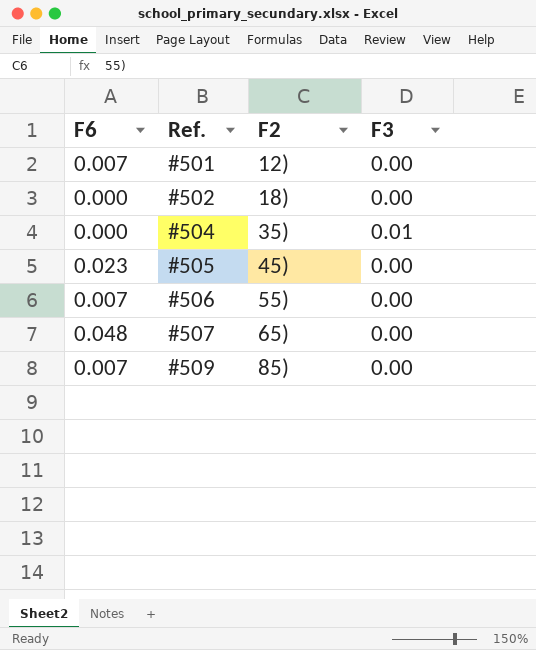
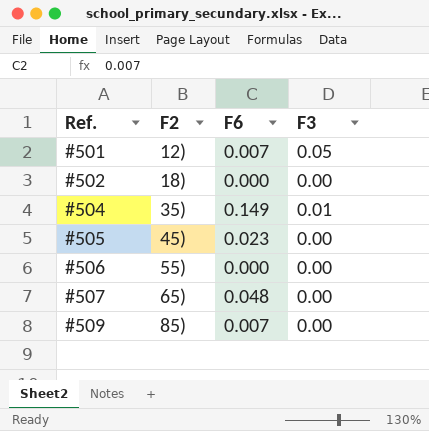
column F6 | position: 1 -> 3
#501 | F3: 0.00 -> 0.05
#504 | F6: 0.000 -> 0.149
#506 | F6: 0.007 -> 0.000

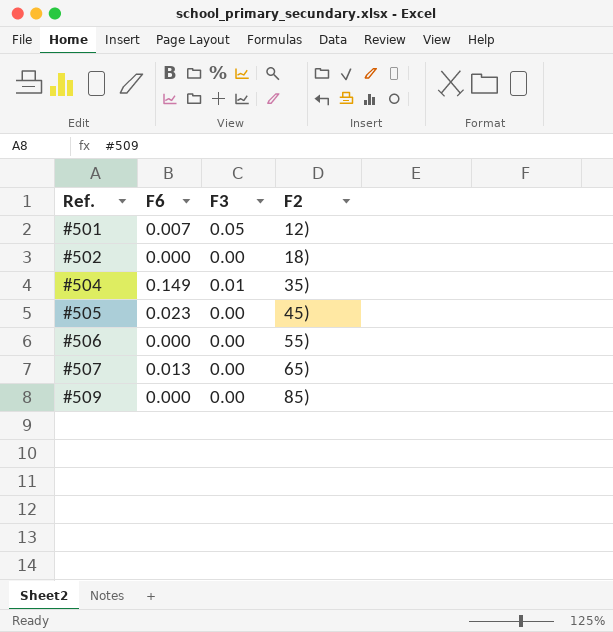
column F2 | position: 2 -> 4
#507 | F6: 0.048 -> 0.013
#509 | F6: 0.007 -> 0.000

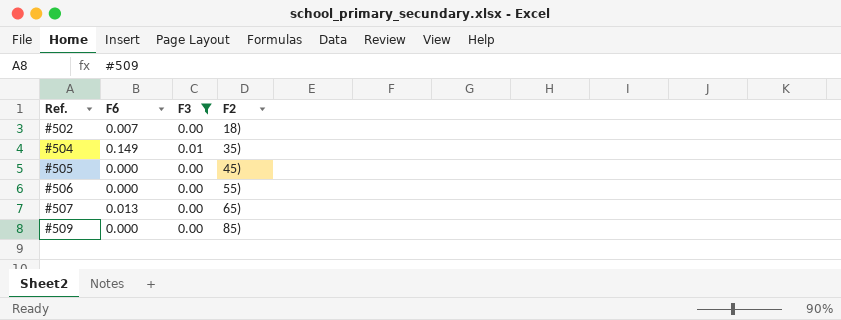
filter: none -> F3 != 0.05
#502 | F6: 0.000 -> 0.007
#505 | F6: 0.023 -> 0.000

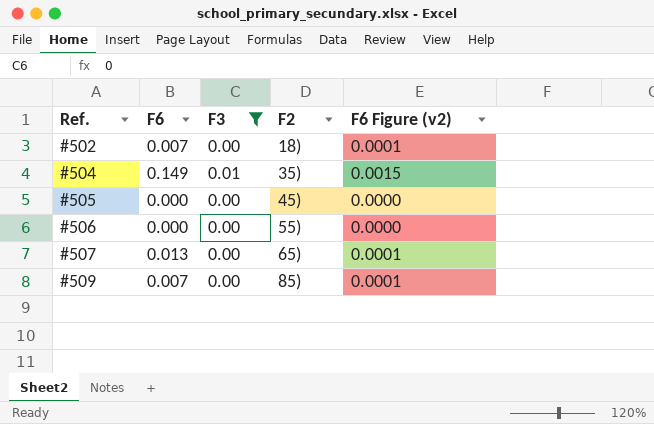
column F6 Figure (v2) | formula: none -> [F6] * 0.01
#509 | F6: 0.000 -> 0.007

